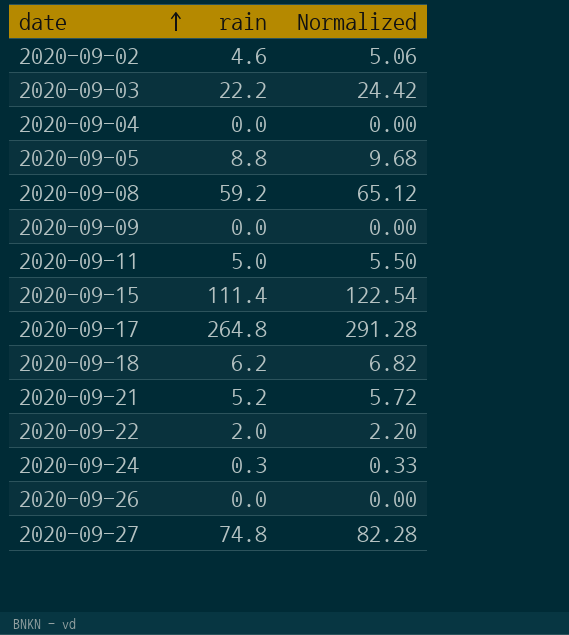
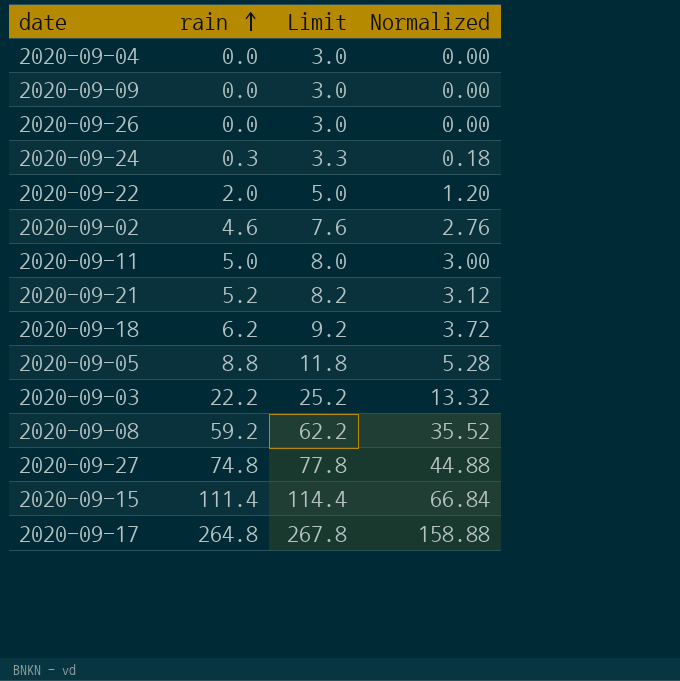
row order: date ascending -> rain ascending
column Limit | formula: none -> [rain] + 3
column Normalized | formula: [rain] * 1.1 -> [rain] * 0.6

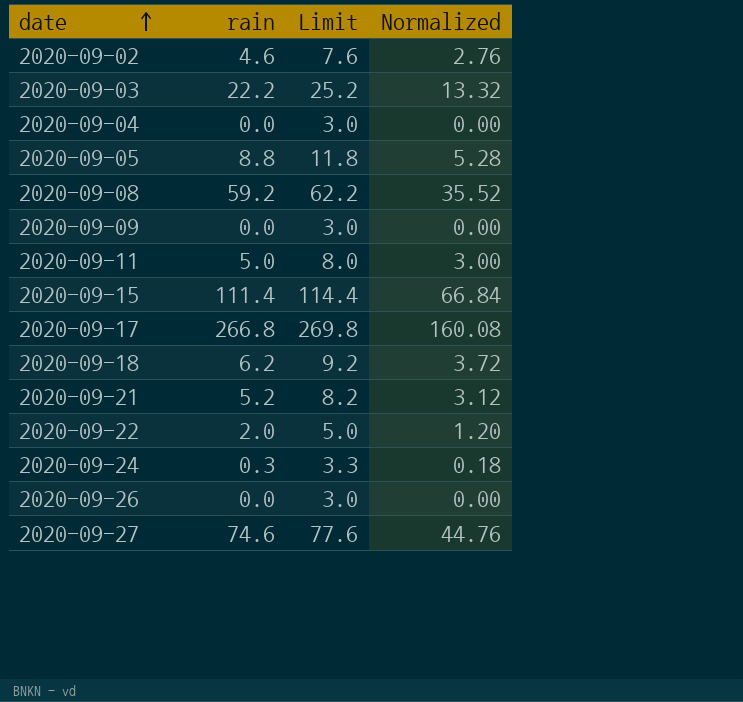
row order: rain ascending -> date ascending
2020-09-17 | rain: 264.8 -> 266.8
2020-09-17 | Limit: 267.8 -> 269.8
2020-09-17 | Normalized: 158.88 -> 160.08
2020-09-27 | rain: 74.8 -> 74.6
2020-09-27 | Limit: 77.8 -> 77.6
2020-09-27 | Normalized: 44.88 -> 44.76

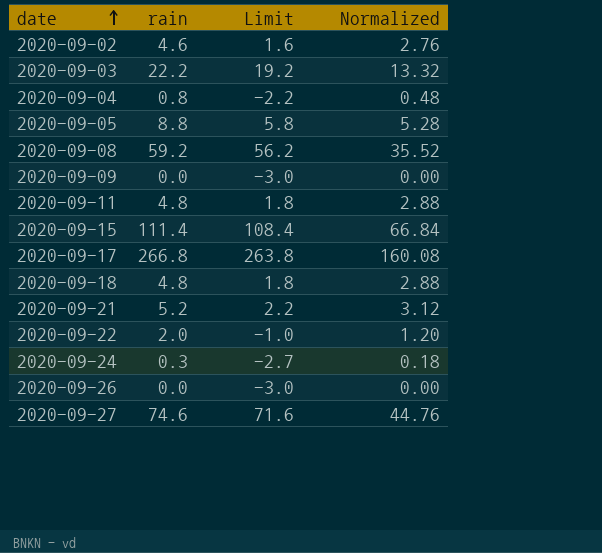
column Limit | formula: [rain] + 3 -> [rain] - 3
2020-09-04 | rain: 0.0 -> 0.8
2020-09-04 | Normalized: 0.00 -> 0.48
2020-09-11 | rain: 5.0 -> 4.8
2020-09-11 | Normalized: 3.00 -> 2.88
2020-09-18 | rain: 6.2 -> 4.8
2020-09-18 | Normalized: 3.72 -> 2.88

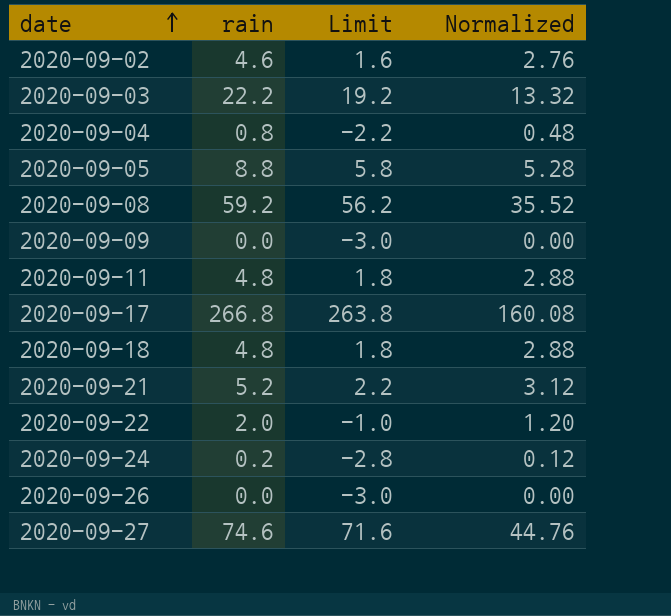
row 2020-09-15: 111.4 | 108.4 | 66.84 -> none
2020-09-24 | rain: 0.3 -> 0.2
2020-09-24 | Limit: -2.7 -> -2.8
2020-09-24 | Normalized: 0.18 -> 0.12

